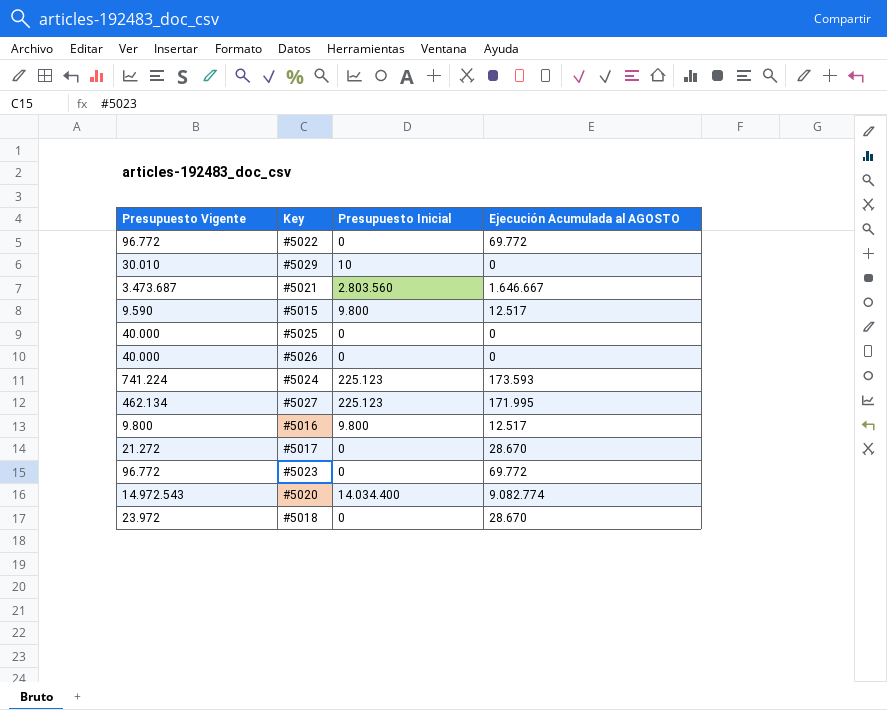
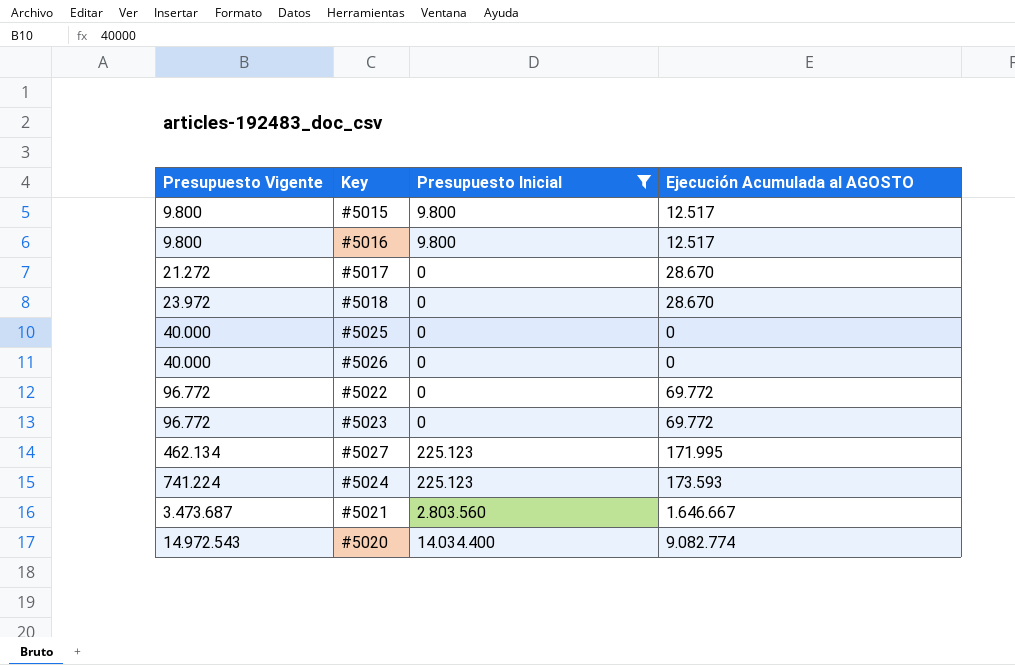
filter: none -> Presupuesto Inicial != 10
row order: none -> Presupuesto Vigente ascending
#5015 | Presupuesto Vigente: 9.590 -> 9.800

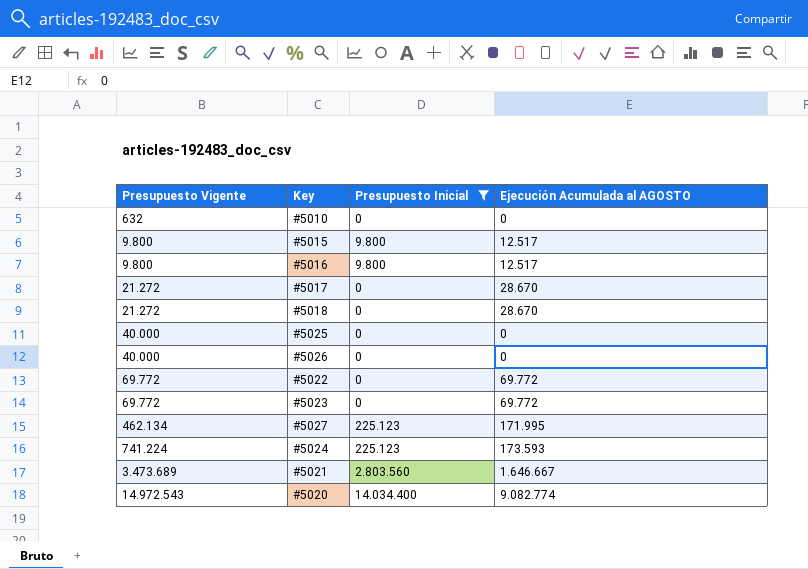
row #5010: none -> 632 | 0 | 0
#5018 | Presupuesto Vigente: 23.972 -> 21.272
#5022 | Presupuesto Vigente: 96.772 -> 69.772
#5023 | Presupuesto Vigente: 96.772 -> 69.772
#5021 | Presupuesto Vigente: 3.473.687 -> 3.473.689

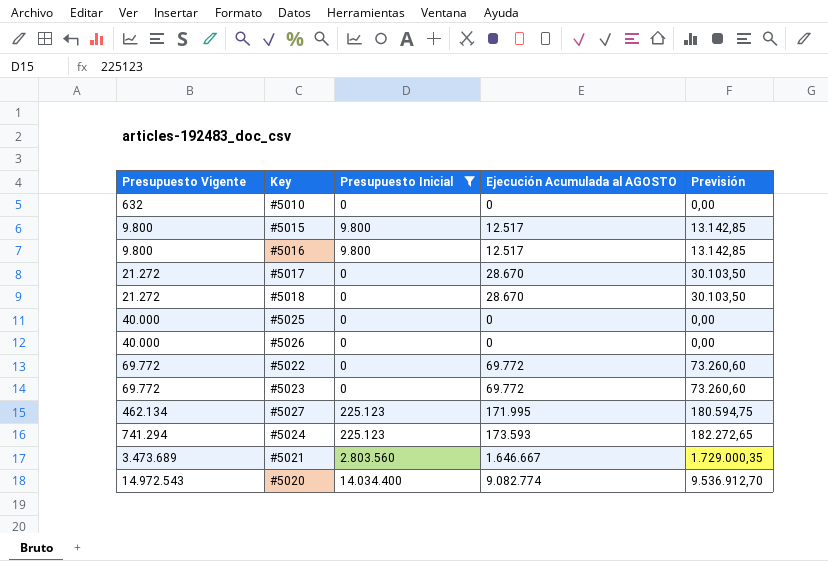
column Previsión | formula: none -> [Ejecución Acumulada al AGOSTO] * 1,05
#5024 | Presupuesto Vigente: 741.224 -> 741.294

